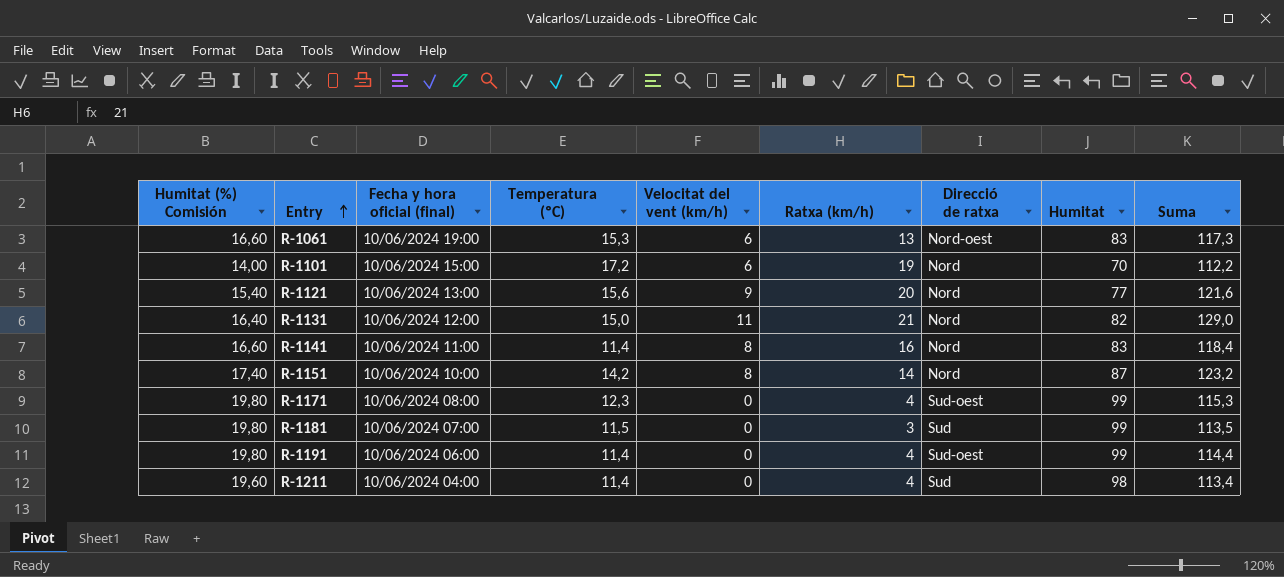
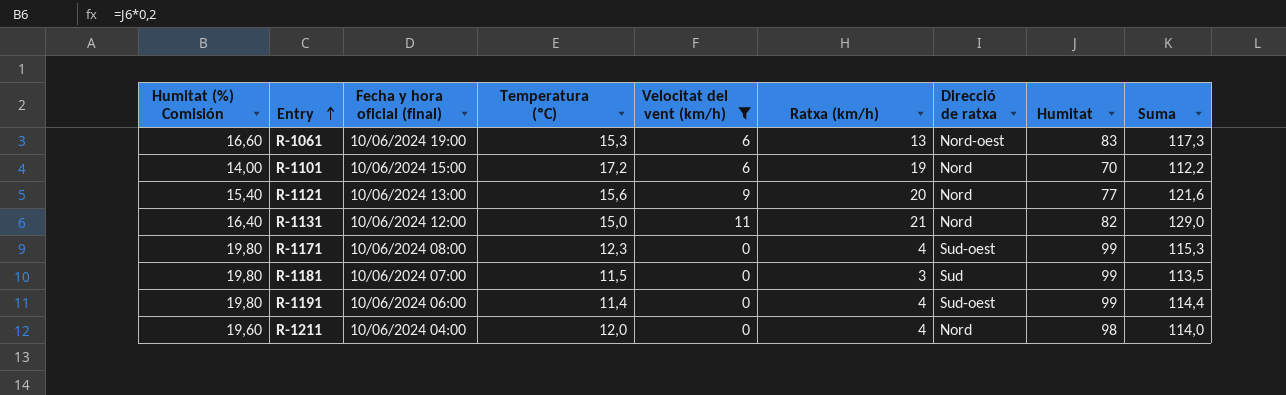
filter: none -> Velocitat del vent (km/h) != 8
R-1211 | Temperatura (ºC): 11,4 -> 12,0
R-1211 | Direcció de ratxa: Sud -> Nord
R-1211 | Suma: 113,4 -> 114,0

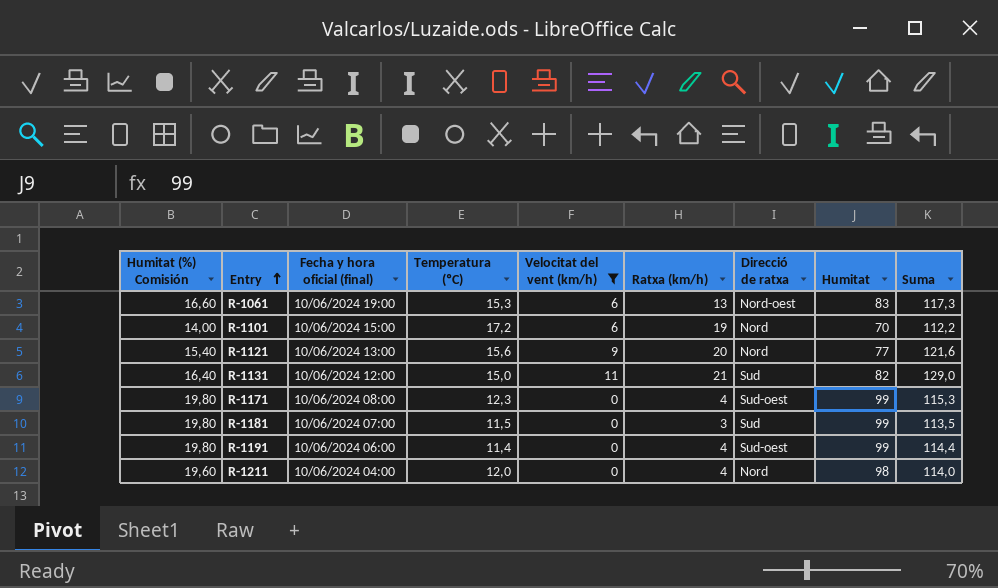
R-1131 | Direcció de ratxa: Nord -> Sud

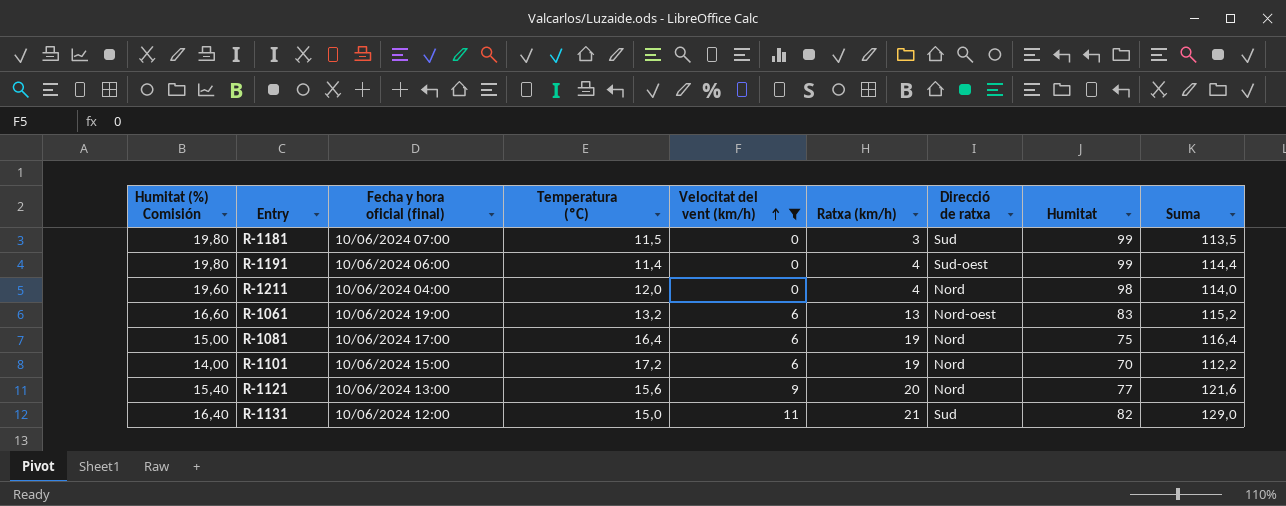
row order: Entry ascending -> Velocitat del vent (km/h) ascending
row R-1171: 19,80 | 10/06/2024 08:00 | 12,3 | 0 | 4 | Sud-oest | 99 | 115,3 -> none
R-1061 | Temperatura (ºC): 15,3 -> 13,2
R-1061 | Suma: 117,3 -> 115,2
row R-1081: none -> 15,00 | 10/06/2024 17:00 | 16,4 | 6 | 19 | Nord | 75 | 116,4

